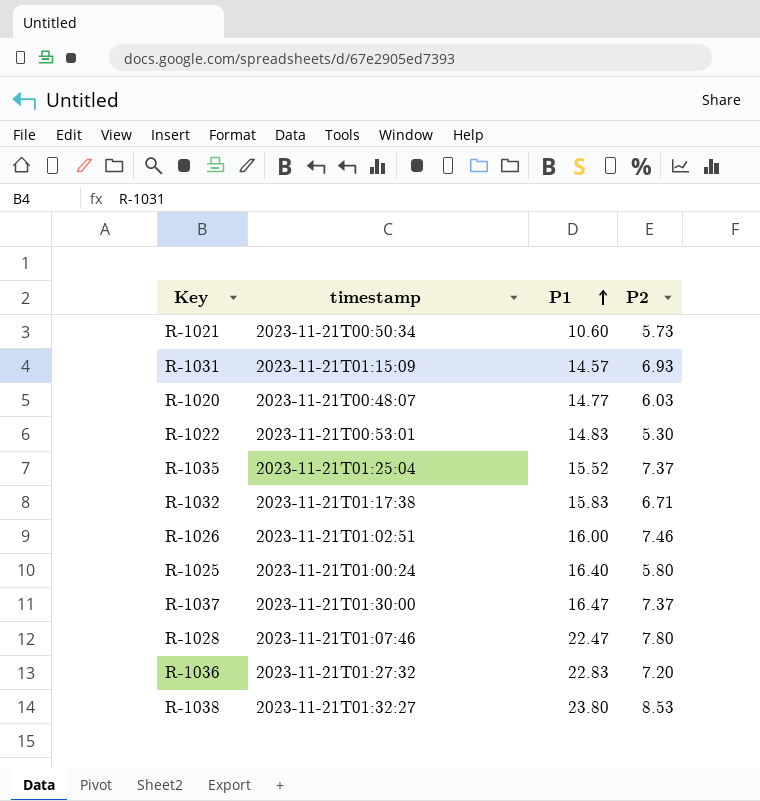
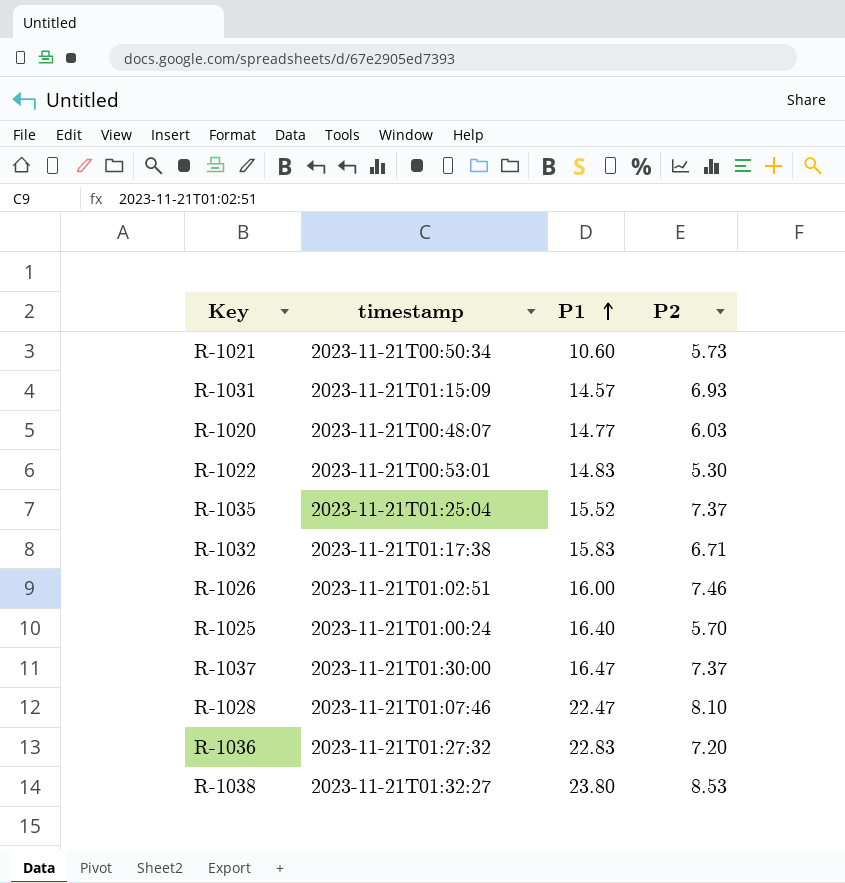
R-1025 | P2: 5.80 -> 5.70
R-1028 | P2: 7.80 -> 8.10

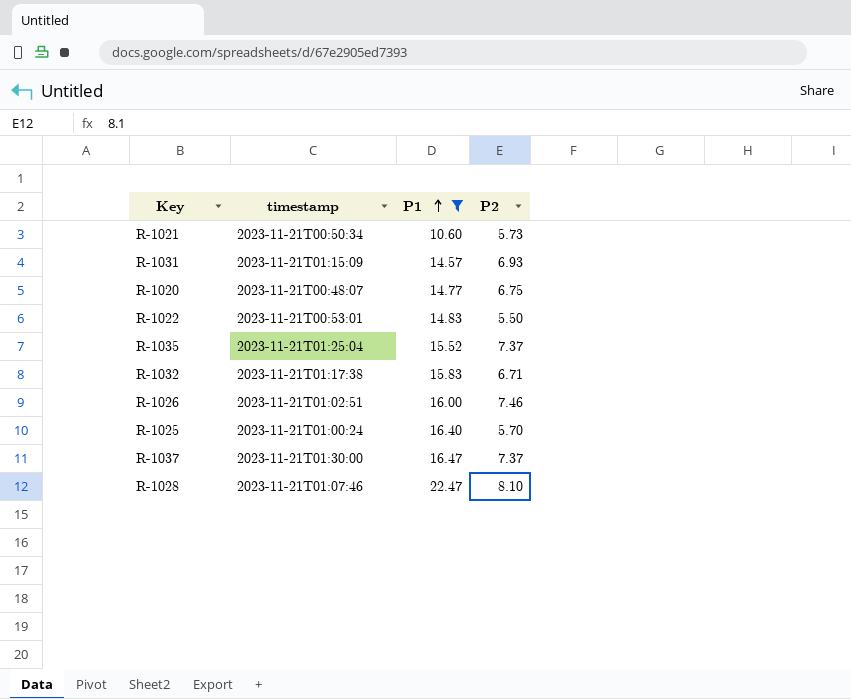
filter: none -> P1 <= 22.47
R-1020 | P2: 6.03 -> 6.75
R-1022 | P2: 5.30 -> 5.50

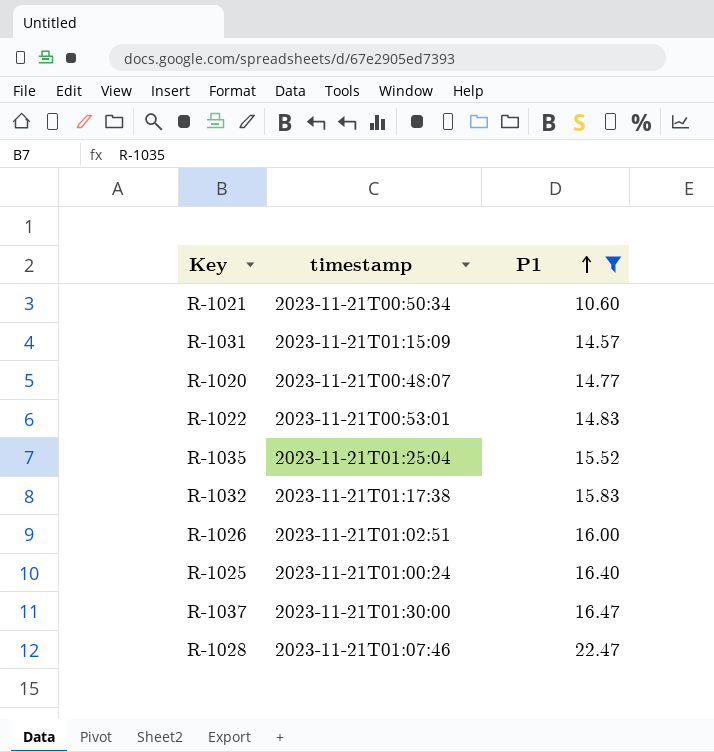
column P2 | position: 4 -> none

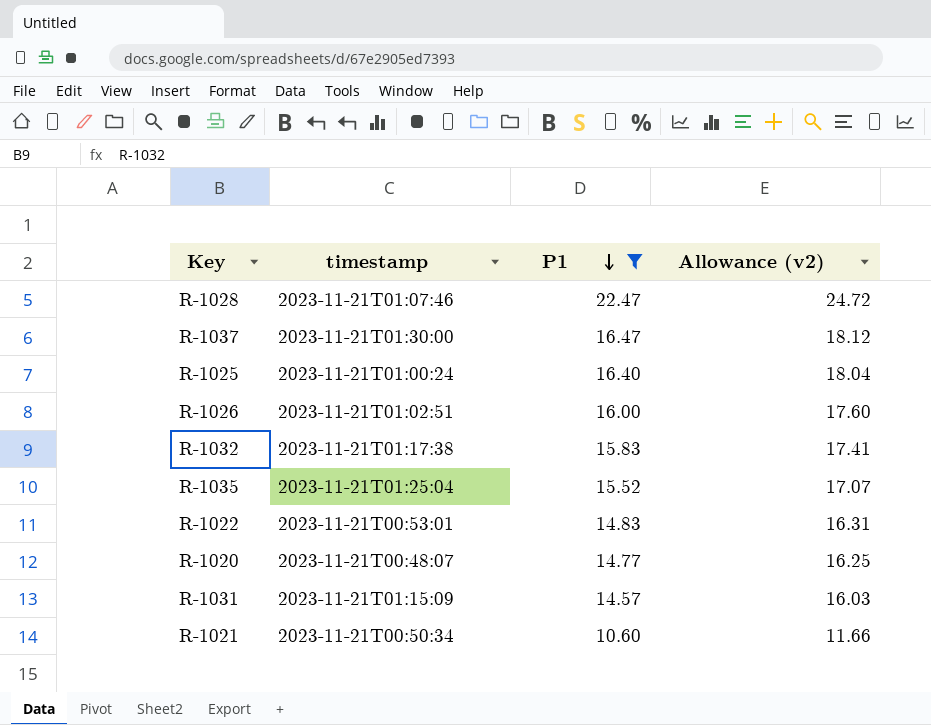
row order: P1 ascending -> P1 descending
column Allowance (v2) | formula: none -> [P1] * 1.1

